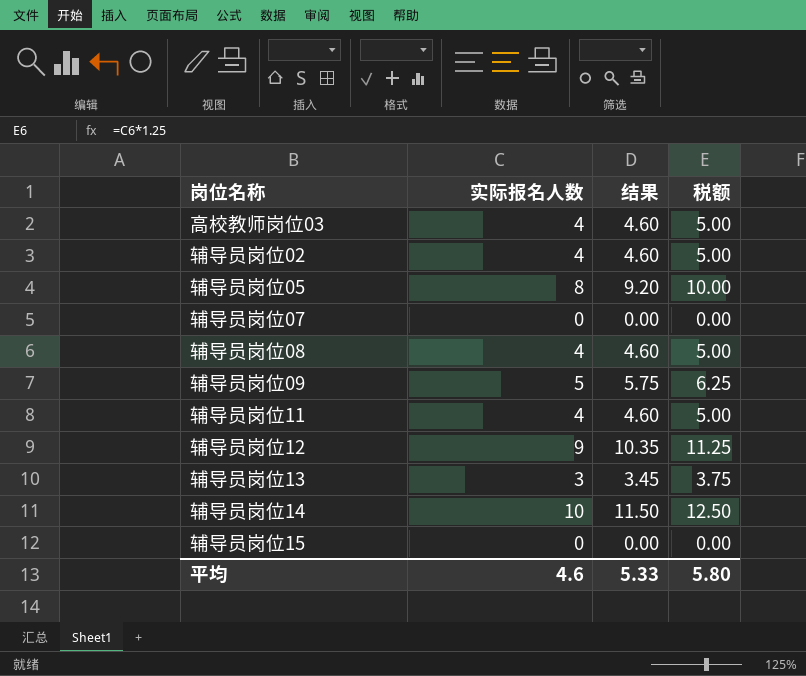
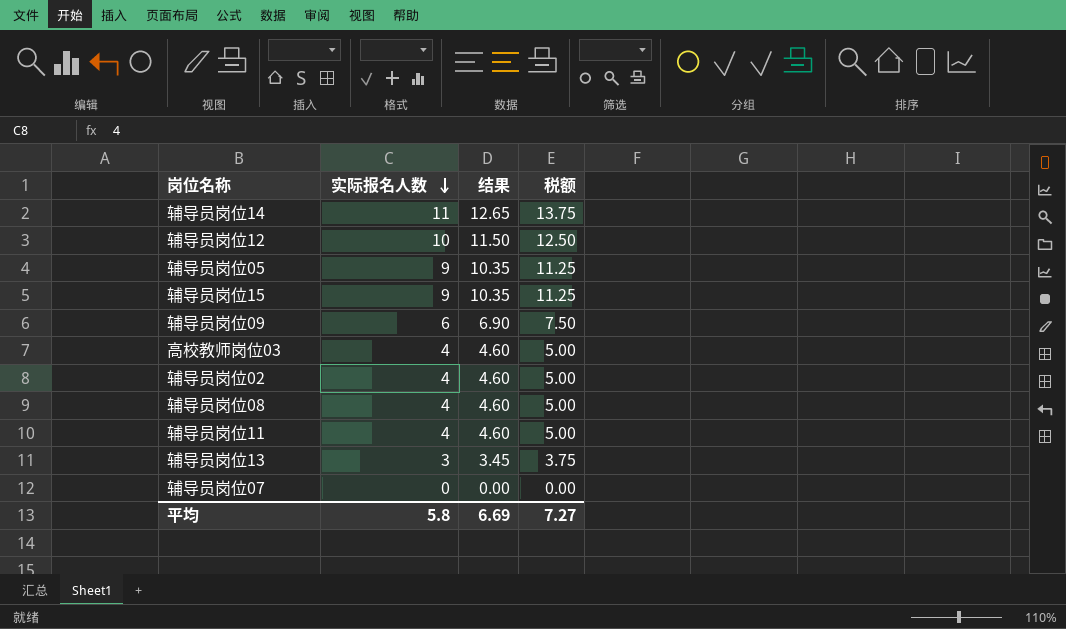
row order: none -> 实际报名人数 descending
辅导员岗位14 | 实际报名人数: 10 -> 11
辅导员岗位14 | 结果: 11.50 -> 12.65
辅导员岗位14 | 税额: 12.50 -> 13.75
辅导员岗位12 | 实际报名人数: 9 -> 10
辅导员岗位12 | 结果: 10.35 -> 11.50
辅导员岗位12 | 税额: 11.25 -> 12.50
辅导员岗位05 | 实际报名人数: 8 -> 9
辅导员岗位05 | 结果: 9.20 -> 10.35
辅导员岗位05 | 税额: 10.00 -> 11.25
辅导员岗位15 | 实际报名人数: 0 -> 9
辅导员岗位15 | 结果: 0.00 -> 10.35
辅导员岗位15 | 税额: 0.00 -> 11.25
辅导员岗位09 | 实际报名人数: 5 -> 6
辅导员岗位09 | 结果: 5.75 -> 6.90
辅导员岗位09 | 税额: 6.25 -> 7.50
平均 | 实际报名人数: 4.6 -> 5.8
平均 | 结果: 5.33 -> 6.69
平均 | 税额: 5.80 -> 7.27

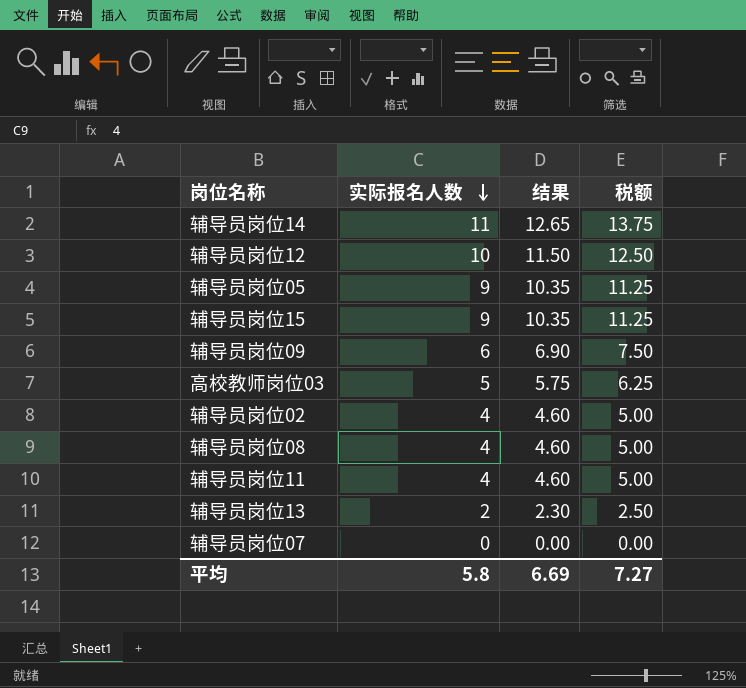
高校教师岗位03 | 实际报名人数: 4 -> 5
高校教师岗位03 | 结果: 4.60 -> 5.75
高校教师岗位03 | 税额: 5.00 -> 6.25
辅导员岗位13 | 实际报名人数: 3 -> 2
辅导员岗位13 | 结果: 3.45 -> 2.30
辅导员岗位13 | 税额: 3.75 -> 2.50

